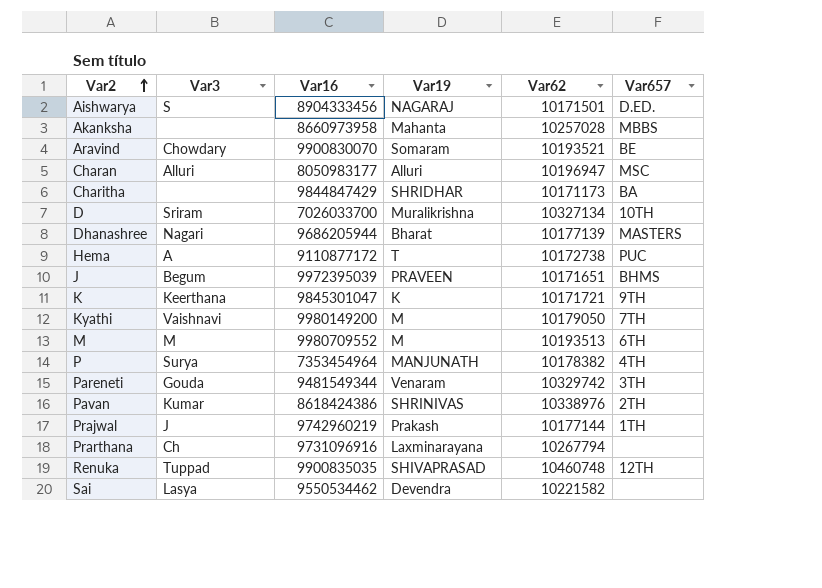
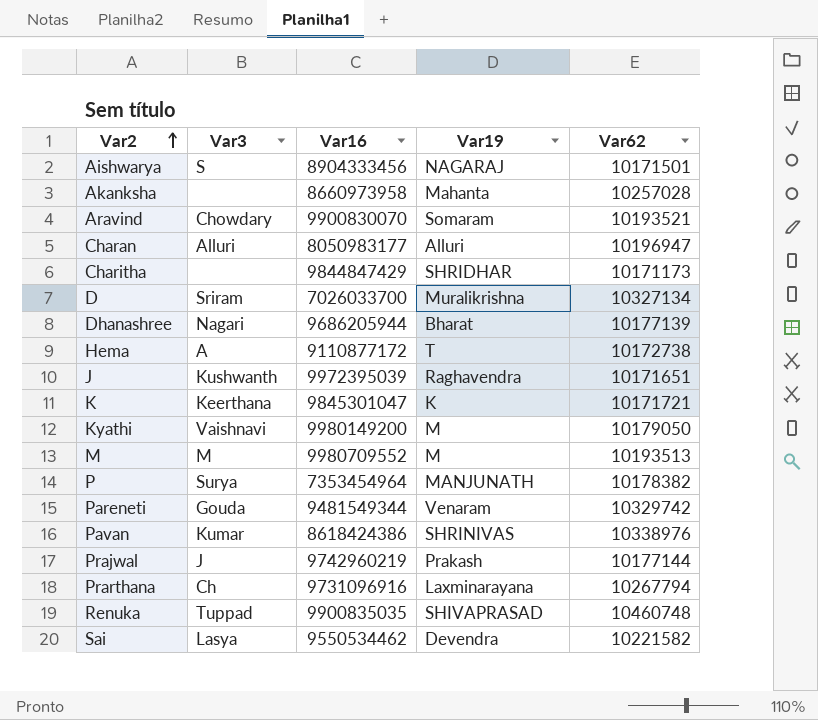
column Var657 | position: 6 -> none
J | Var3: Begum -> Kushwanth
J | Var19: PRAVEEN -> Raghavendra

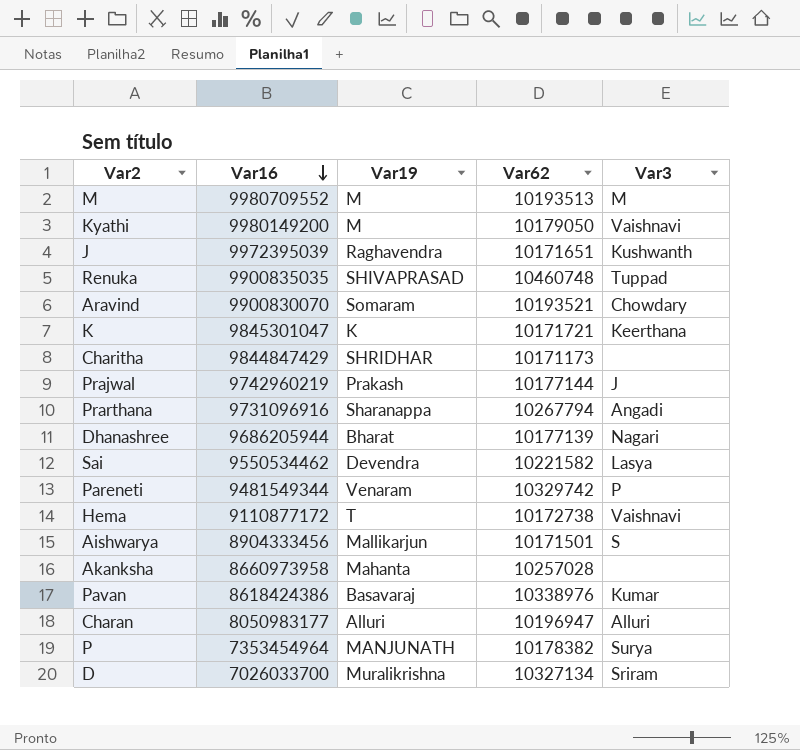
row order: Var2 ascending -> Var16 descending
column Var3 | position: 2 -> 5
Prarthana | Var19: Laxminarayana -> Sharanappa
Prarthana | Var3: Ch -> Angadi
Pareneti | Var3: Gouda -> P
Hema | Var3: A -> Vaishnavi
Aishwarya | Var19: NAGARAJ -> Mallikarjun
Pavan | Var19: SHRINIVAS -> Basavaraj

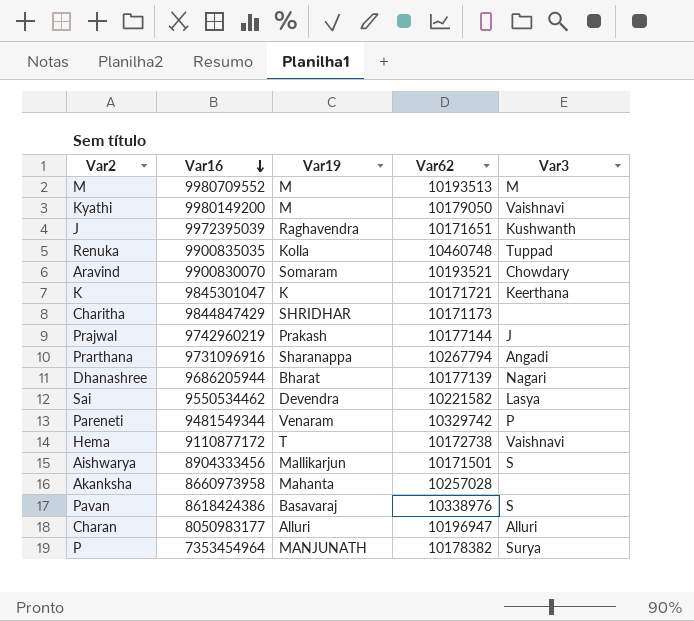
row D: 7026033700 | Muralikrishna | 10327134 | Sriram -> none
Renuka | Var19: SHIVAPRASAD -> Kolla
Pavan | Var3: Kumar -> S

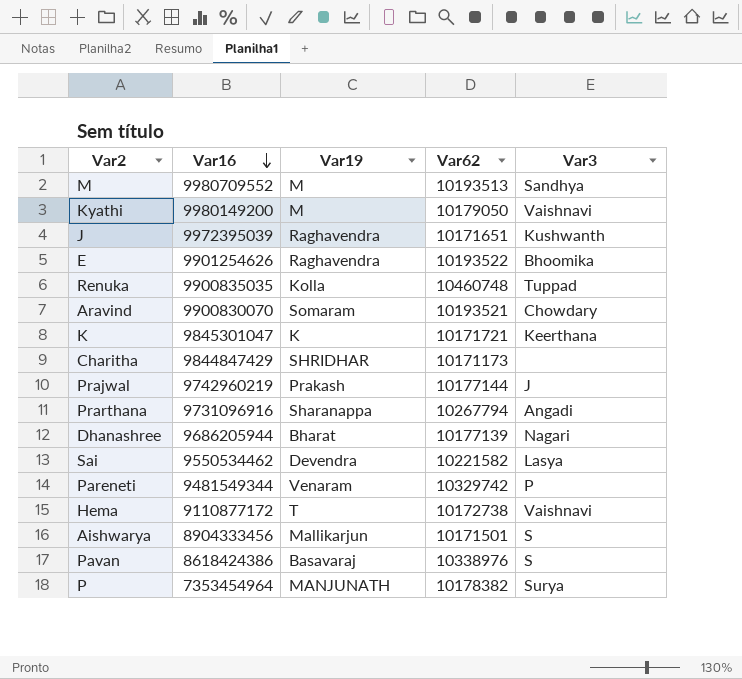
row Akanksha: 8660973958 | Mahanta | 10257028 | none -> none
row Charan: 8050983177 | Alluri | 10196947 | Alluri -> none
M | Var3: M -> Sandhya
row E: none -> 9901254626 | Raghavendra | 10193522 | Bhoomika

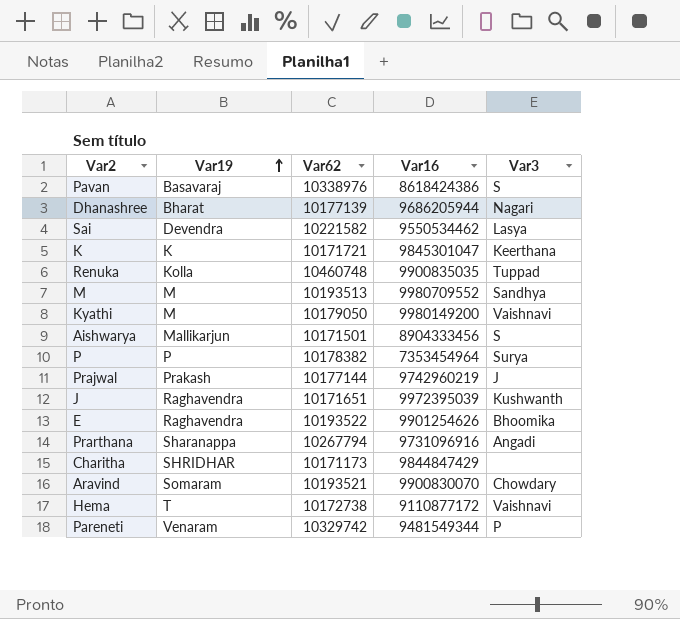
row order: Var16 descending -> Var19 ascending
column Var16 | position: 2 -> 4
P | Var19: MANJUNATH -> P

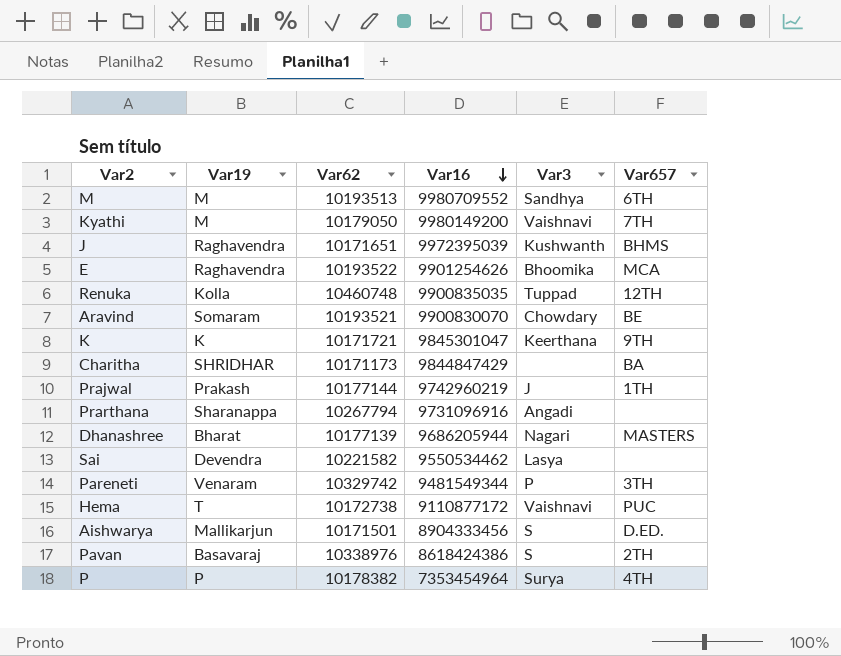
row order: Var19 ascending -> Var16 descending
column Var657 | position: none -> 6

